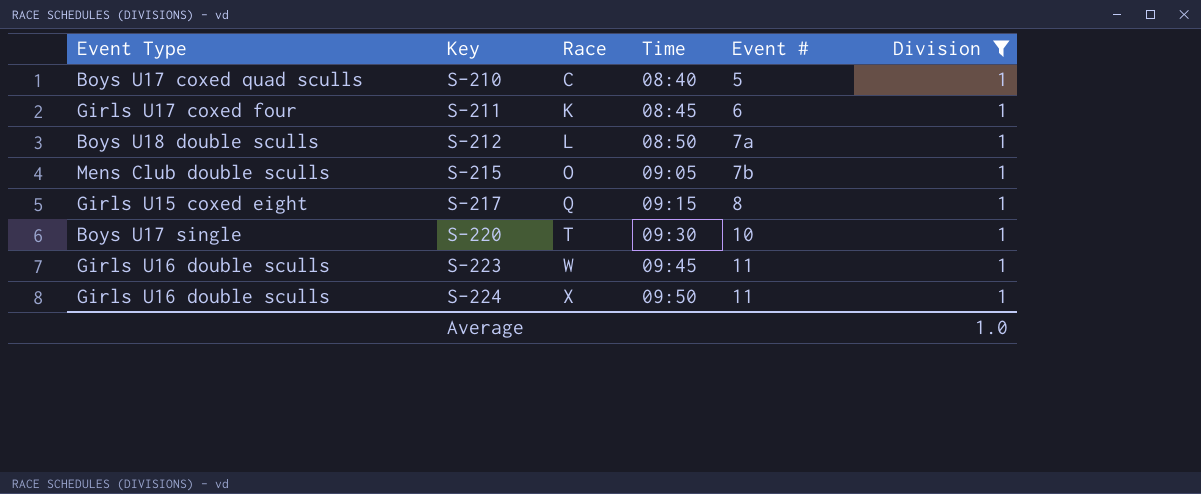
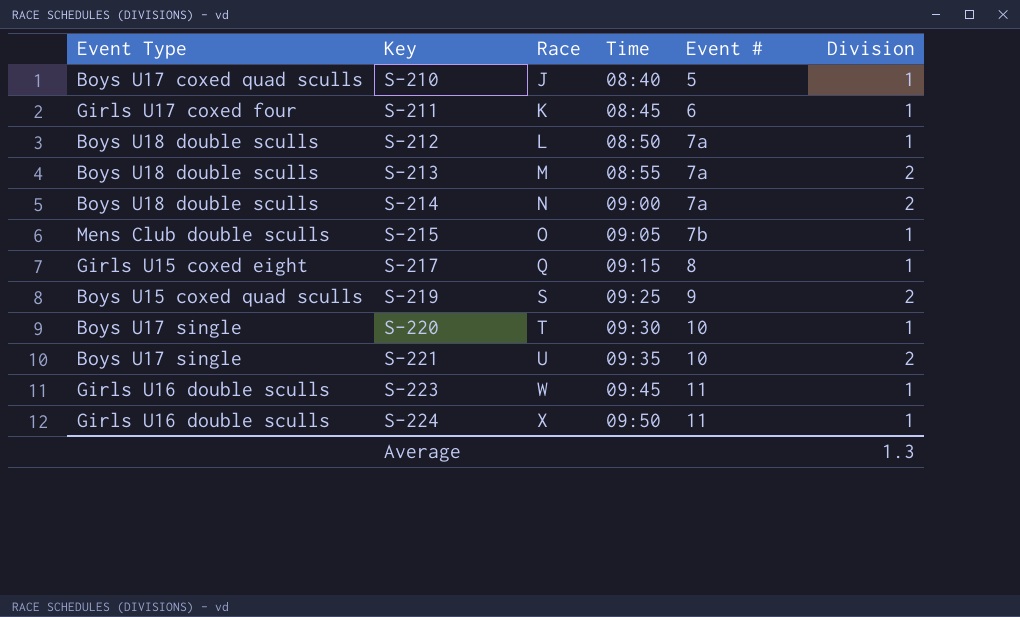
filter: Division = 1 -> none
S-210 | Race: C -> J
Average | Division: 1.0 -> 1.3

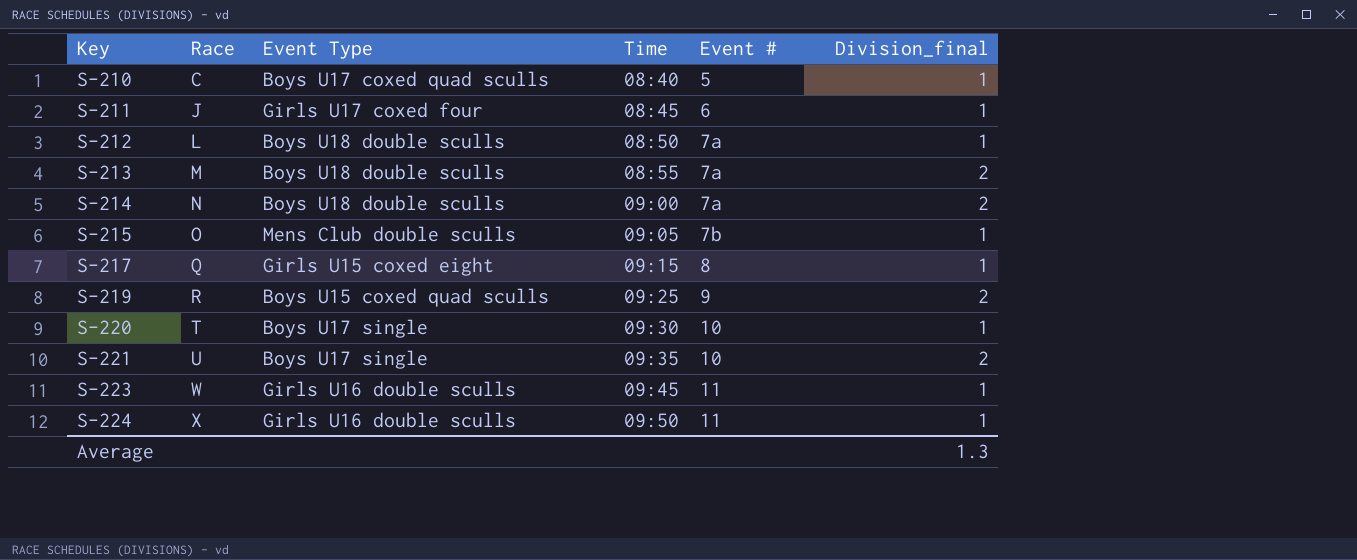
column Event Type | position: 1 -> 3
column name: Division -> Division_final
S-210 | Race: J -> C
S-211 | Race: K -> J
S-219 | Race: S -> R

